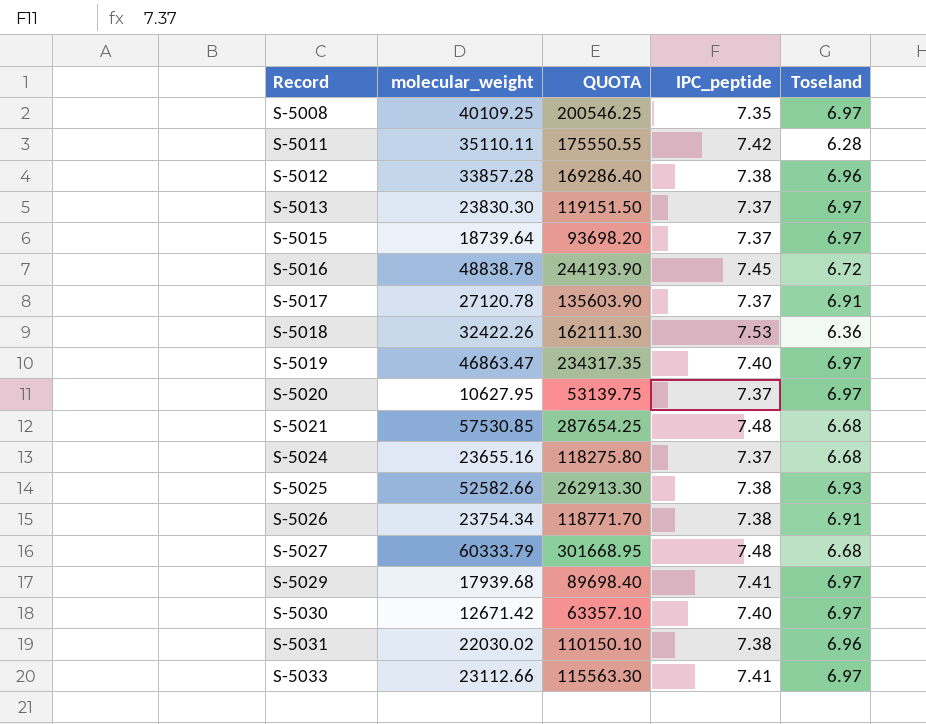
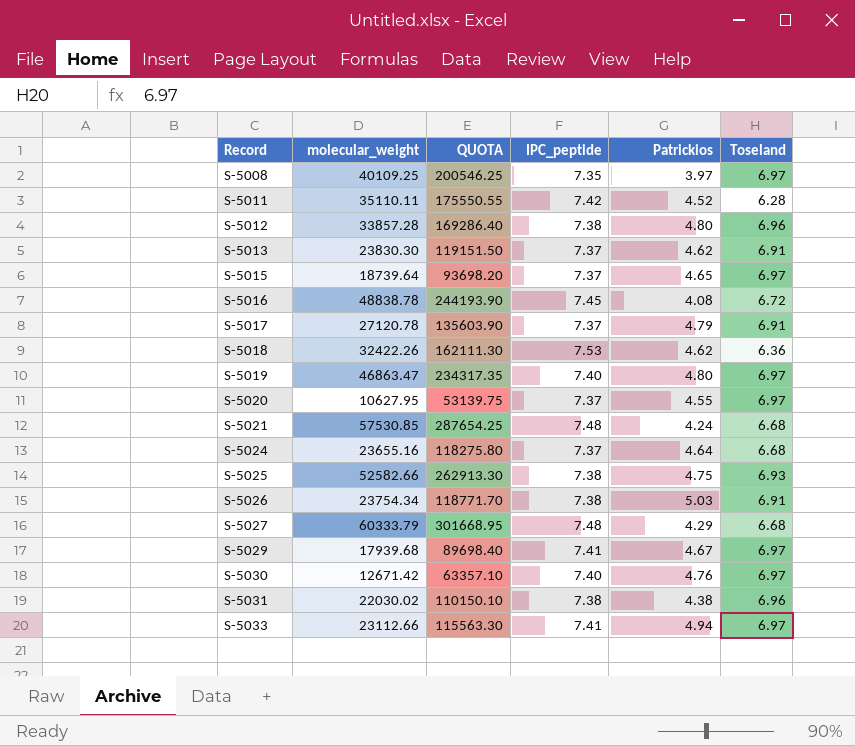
column Patrickios | position: none -> 5
S-5013 | Toseland: 6.97 -> 6.91

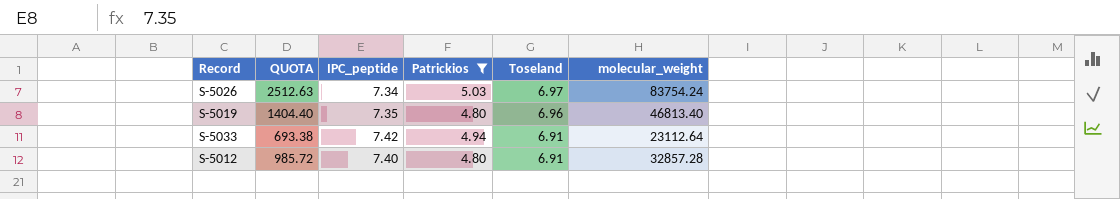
filter: none -> Patrickios >= 4.80
row order: Record ascending -> Toseland descending
column QUOTA | formula: [molecular_weight] * 5 -> [molecular_weight] * 0.03
column molecular_weight | position: 2 -> 6
S-5026 | IPC_peptide: 7.38 -> 7.34
S-5026 | Toseland: 6.91 -> 6.97
S-5026 | molecular_weight: 23754.34 -> 83754.24
S-5019 | IPC_peptide: 7.40 -> 7.35
S-5019 | Toseland: 6.97 -> 6.96
S-5019 | molecular_weight: 46863.47 -> 46813.40
S-5033 | IPC_peptide: 7.41 -> 7.42
S-5033 | Toseland: 6.97 -> 6.91
S-5033 | molecular_weight: 23112.66 -> 23112.64
S-5012 | IPC_peptide: 7.38 -> 7.40
S-5012 | Toseland: 6.96 -> 6.91
S-5012 | molecular_weight: 33857.28 -> 32857.28

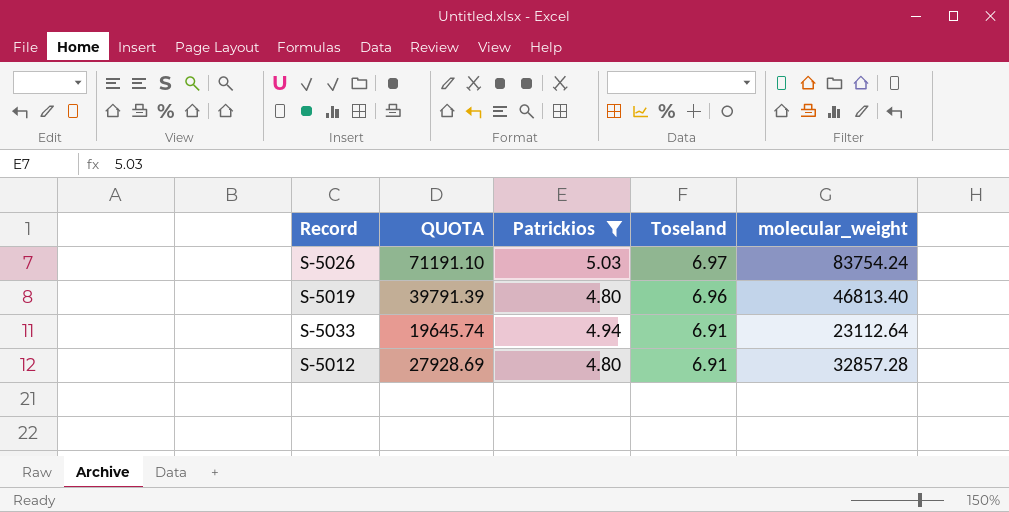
column IPC_peptide | position: 3 -> none
column QUOTA | formula: [molecular_weight] * 0.03 -> [molecular_weight] * 0.85

